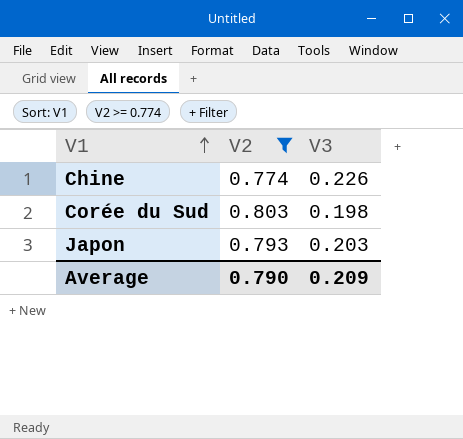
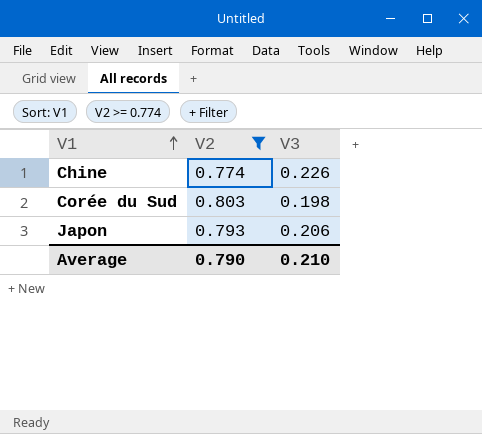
Japon | V3: 0.203 -> 0.206
Average | V3: 0.209 -> 0.210

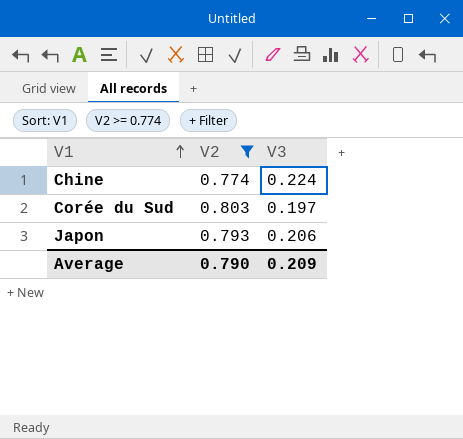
Chine | V3: 0.226 -> 0.224
Corée du Sud | V3: 0.198 -> 0.197
Average | V3: 0.210 -> 0.209

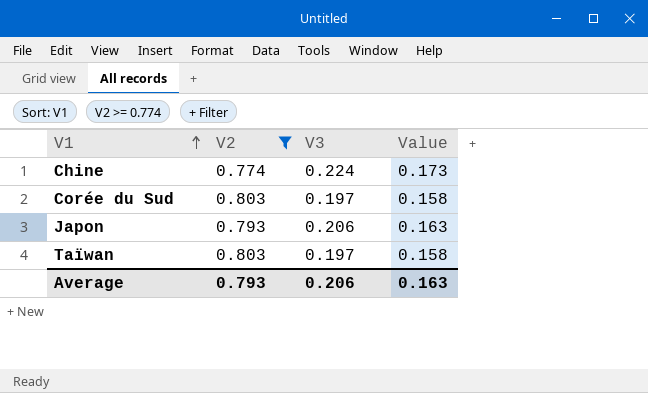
column Value | formula: none -> [V2] * [V3]
row Taïwan: none -> 0.803 | 0.197 | 0.158
Average | V2: 0.790 -> 0.793
Average | V3: 0.209 -> 0.206

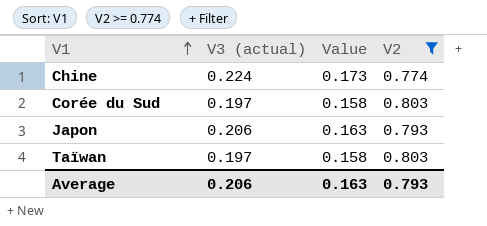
column name: V3 -> V3 (actual)
column V2 | position: 2 -> 4

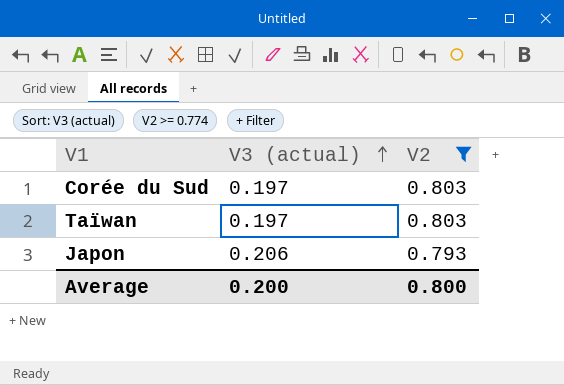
row order: V1 ascending -> V3 (actual) ascending
column Value | formula: [V3 (actual)] * [V2] -> none
row Chine: 0.224 | 0.173 | 0.774 -> none
Average | V3 (actual): 0.206 -> 0.200
Average | V2: 0.793 -> 0.800

